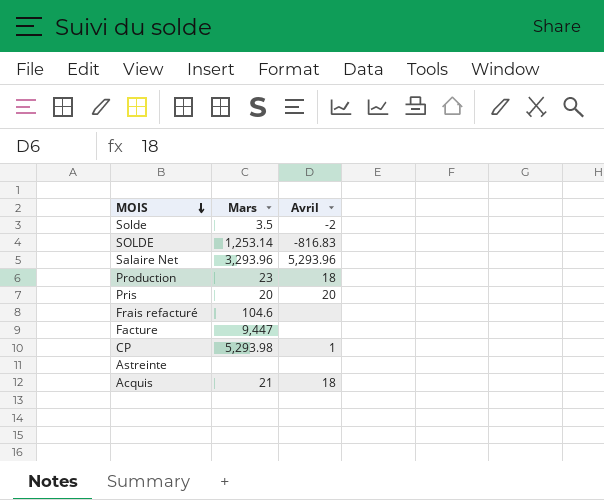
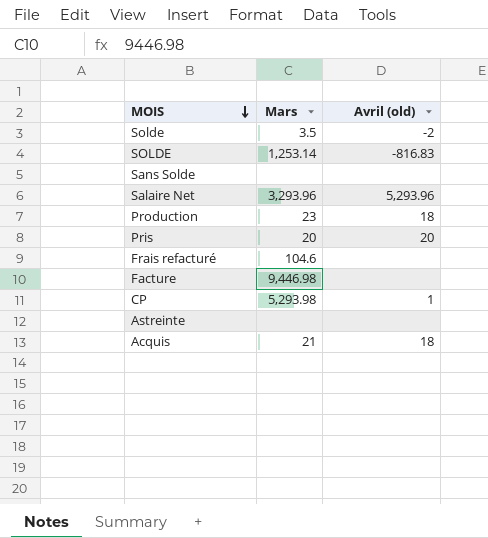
column name: Avril -> Avril (old)
row Sans Solde: none -> none | none
Facture | Mars: 9,447 -> 9,446.98

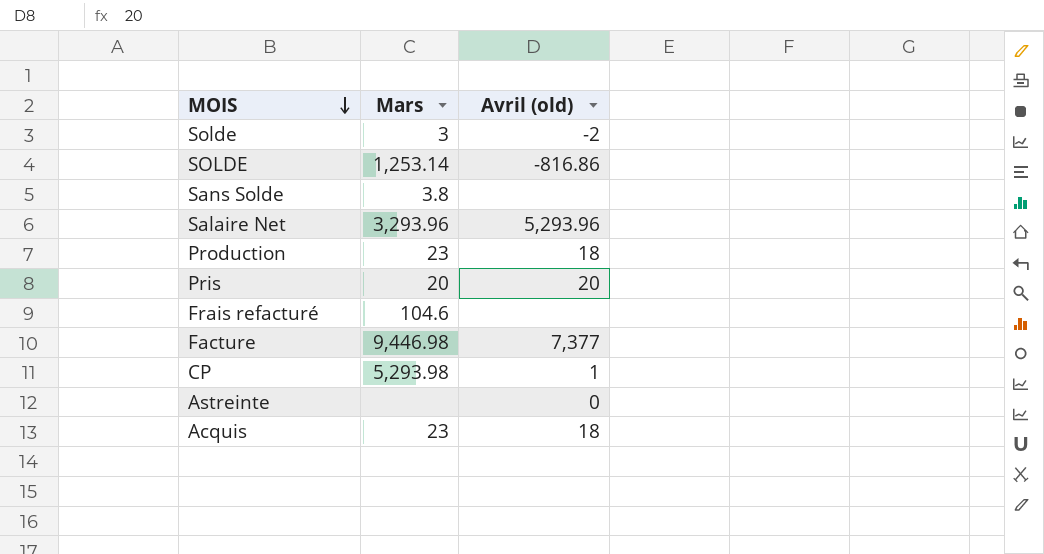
Solde | Mars: 3.5 -> 3
SOLDE | Avril (old): -816.83 -> -816.86
Sans Solde | Mars: none -> 3.8
Facture | Avril (old): none -> 7,377
Astreinte | Avril (old): none -> 0
Acquis | Mars: 21 -> 23

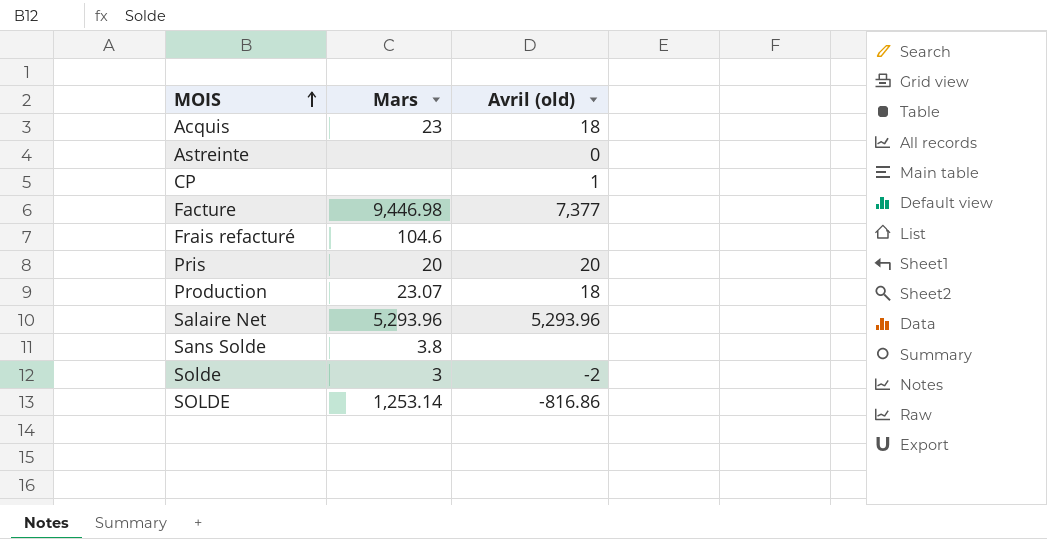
row order: MOIS descending -> MOIS ascending
CP | Mars: 5,293.98 -> none
Production | Mars: 23 -> 23.07
Salaire Net | Mars: 3,293.96 -> 5,293.96

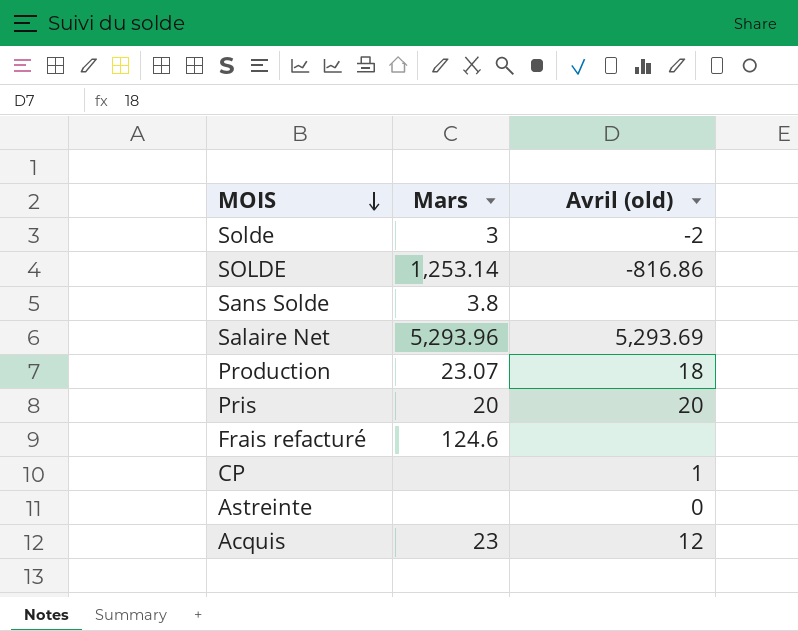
row order: MOIS ascending -> MOIS descending
row Facture: 9,446.98 | 7,377 -> none
Salaire Net | Avril (old): 5,293.96 -> 5,293.69
Frais refacturé | Mars: 104.6 -> 124.6
Acquis | Avril (old): 18 -> 12

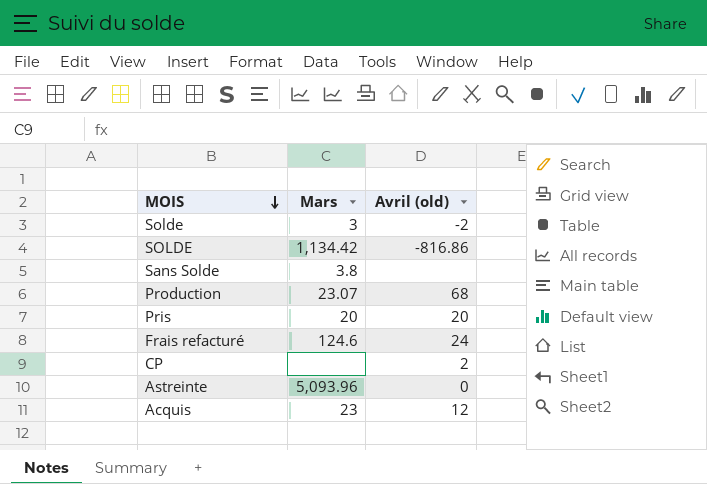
row Salaire Net: 5,293.96 | 5,293.69 -> none
SOLDE | Mars: 1,253.14 -> 1,134.42
Production | Avril (old): 18 -> 68
Frais refacturé | Avril (old): none -> 24
CP | Avril (old): 1 -> 2
Astreinte | Mars: none -> 5,093.96

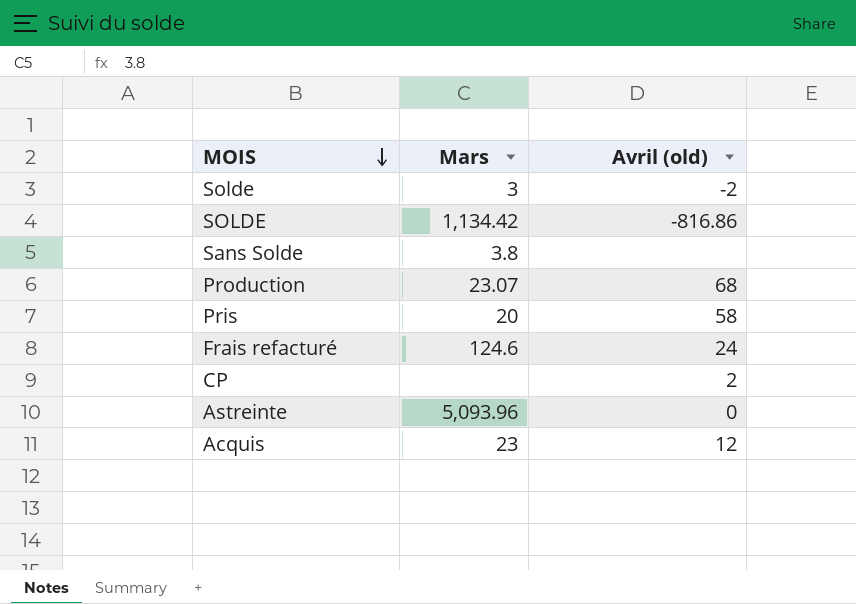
Pris | Avril (old): 20 -> 58

